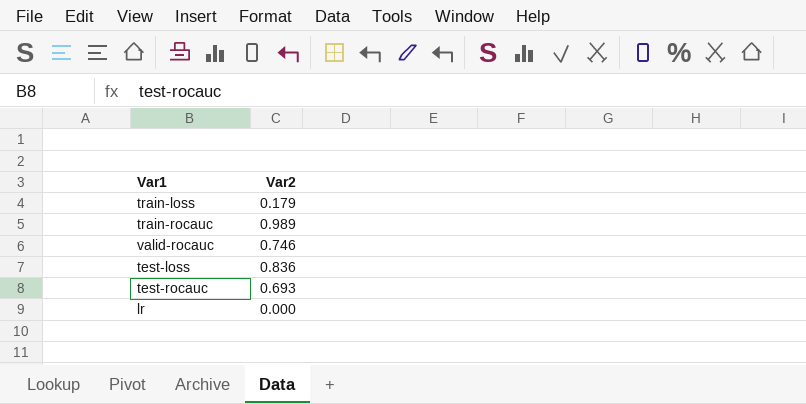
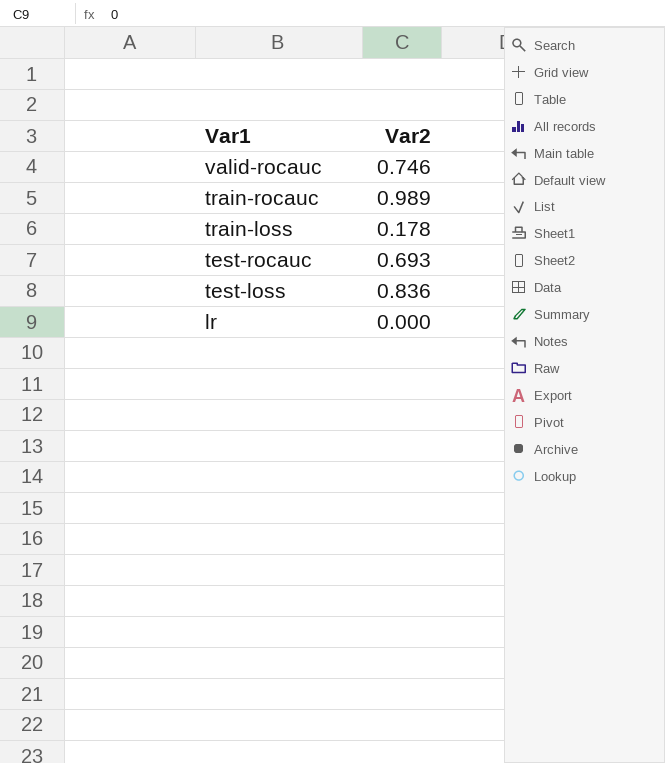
row order: none -> Var1 descending
train-loss | Var2: 0.179 -> 0.178

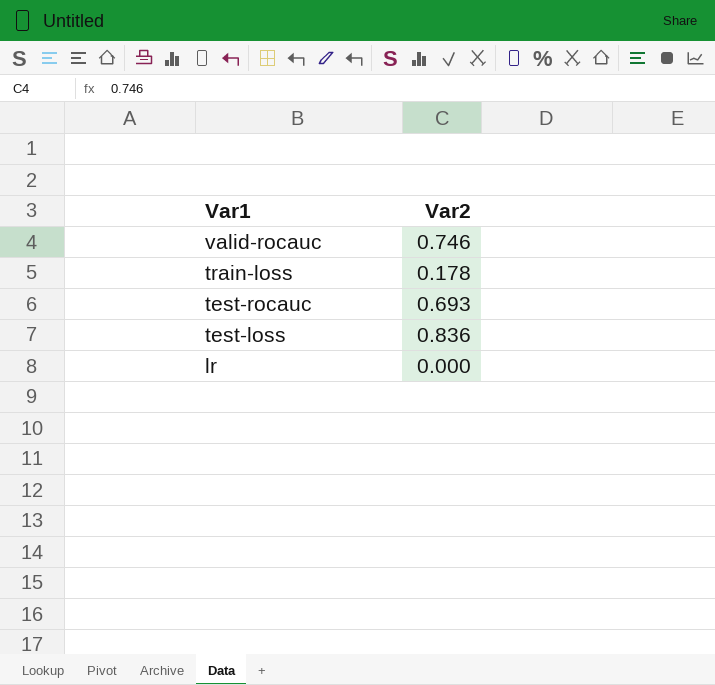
row train-rocauc: 0.989 -> none

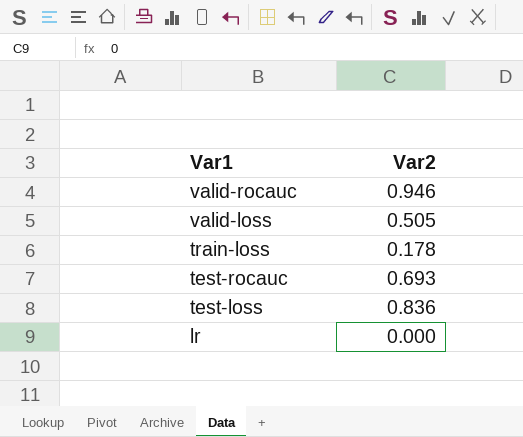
valid-rocauc | Var2: 0.746 -> 0.946
row valid-loss: none -> 0.505

